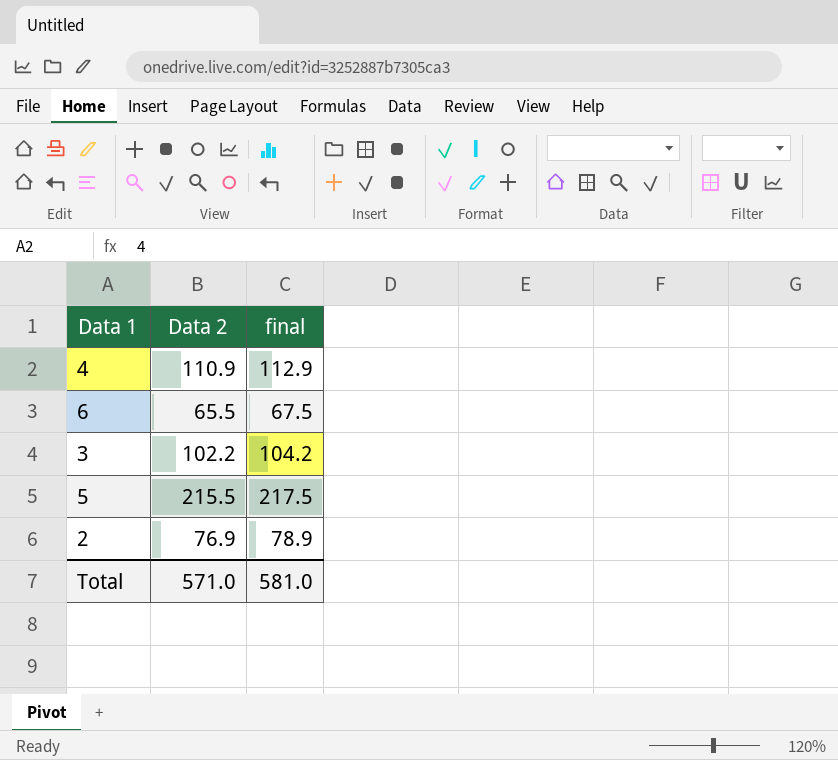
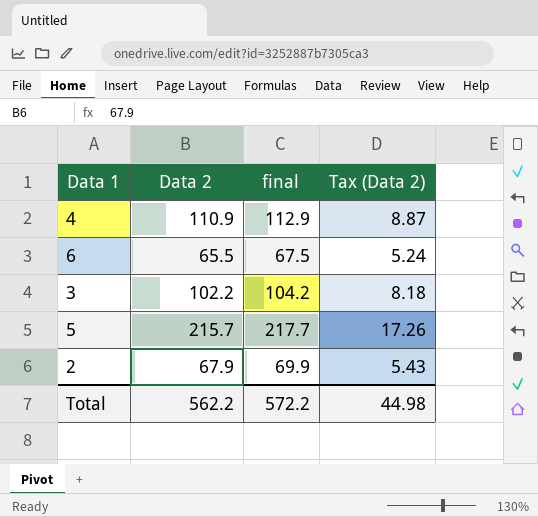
column Tax (Data 2) | formula: none -> [Data 2] * 0.08
5 | Data 2: 215.5 -> 215.7
5 | final: 217.5 -> 217.7
2 | Data 2: 76.9 -> 67.9
2 | final: 78.9 -> 69.9
Total | Data 2: 571.0 -> 562.2
Total | final: 581.0 -> 572.2

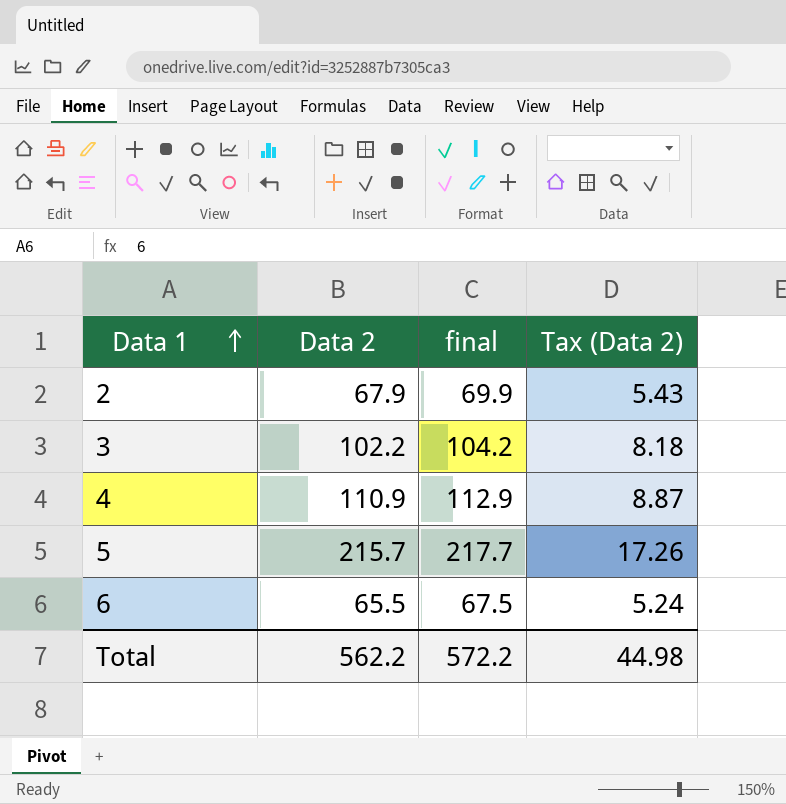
row order: none -> Data 1 ascending

